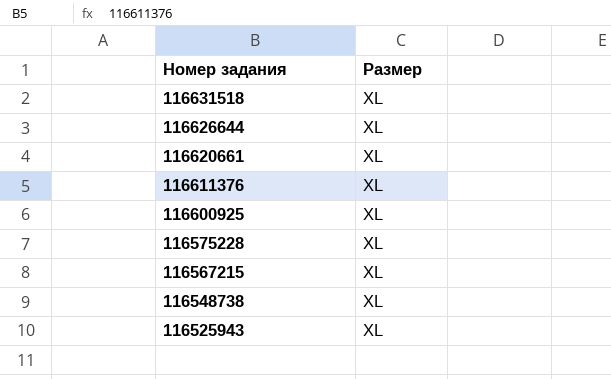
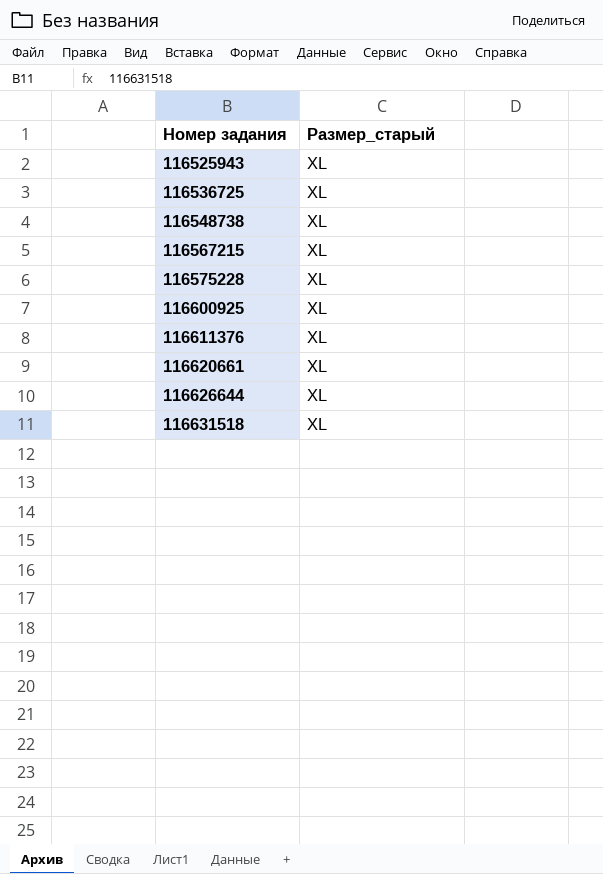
row order: Номер задания descending -> Номер задания ascending
column name: Размер -> Размер_старый
row 116536725: none -> XL

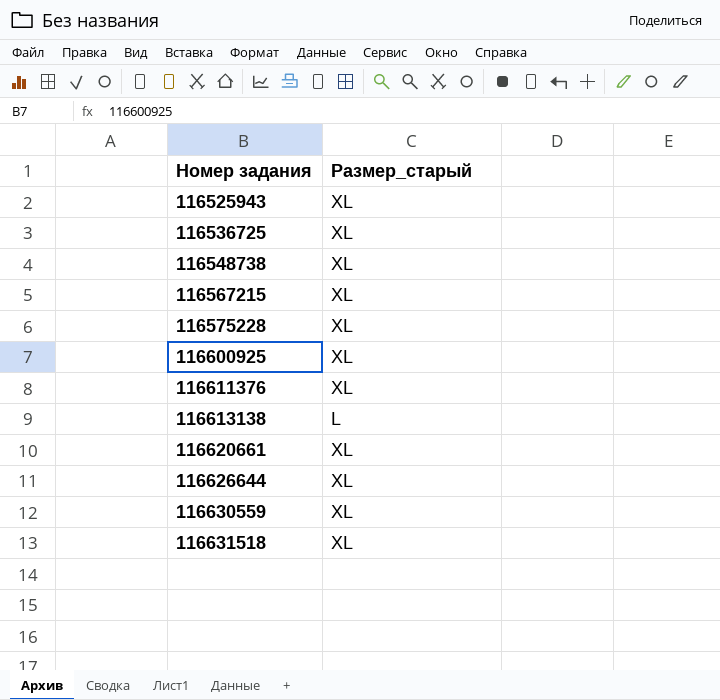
row 116613138: none -> L
row 116630559: none -> XL

